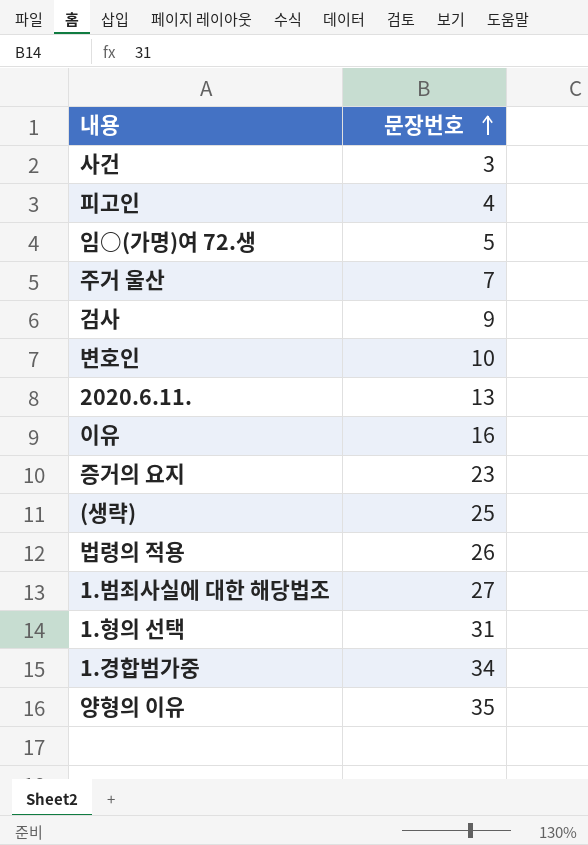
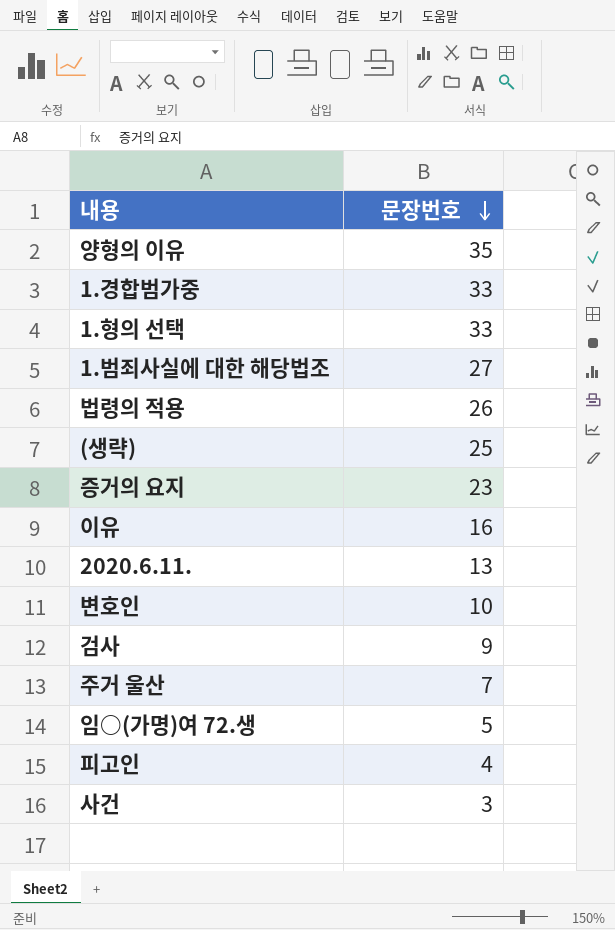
row order: 문장번호 ascending -> 문장번호 descending
1.경합범가중 | 문장번호: 34 -> 33
1.형의 선택 | 문장번호: 31 -> 33

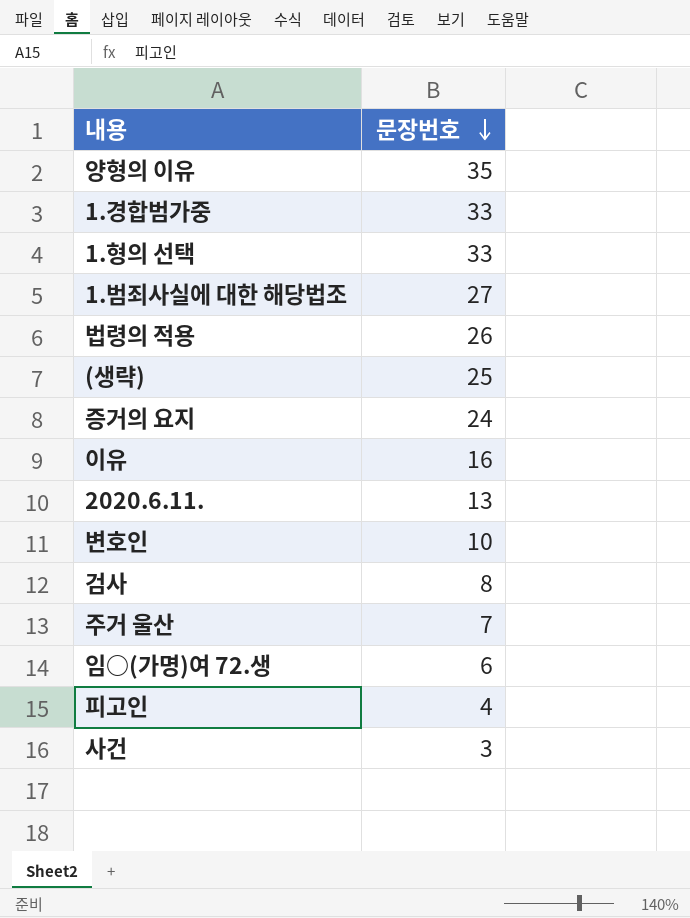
증거의 요지 | 문장번호: 23 -> 24
검사 | 문장번호: 9 -> 8
임○(가명)여 72.생 | 문장번호: 5 -> 6

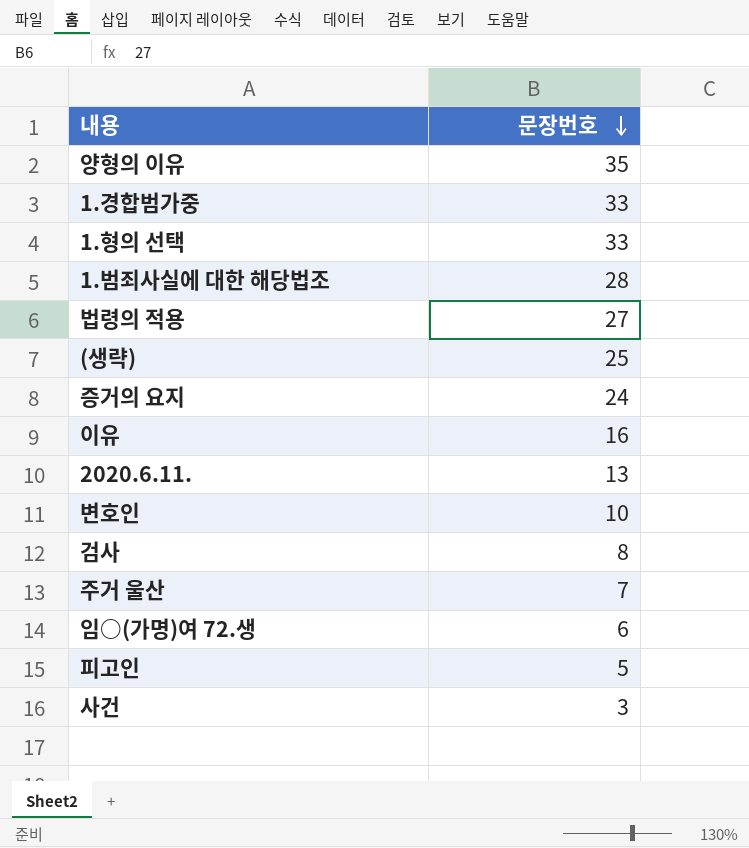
1.범죄사실에 대한 해당법조 | 문장번호: 27 -> 28
법령의 적용 | 문장번호: 26 -> 27
피고인 | 문장번호: 4 -> 5

